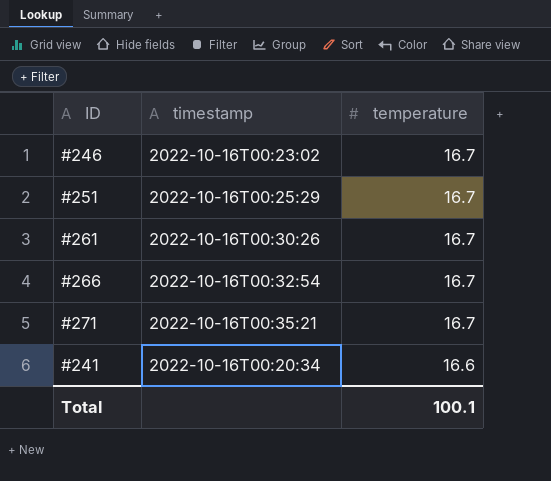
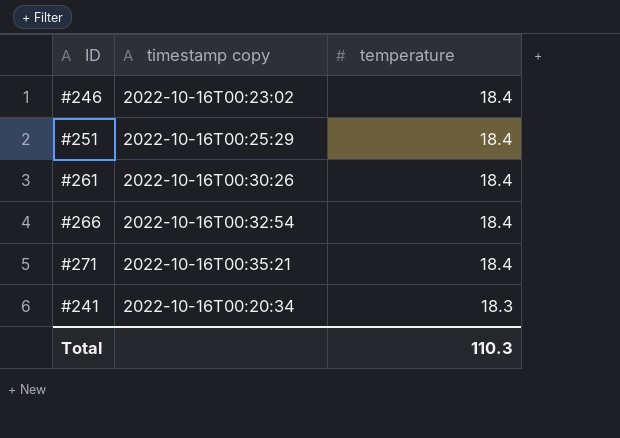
column name: timestamp -> timestamp copy
#246 | temperature: 16.7 -> 18.4
#251 | temperature: 16.7 -> 18.4
#261 | temperature: 16.7 -> 18.4
#266 | temperature: 16.7 -> 18.4
#271 | temperature: 16.7 -> 18.4
#241 | temperature: 16.6 -> 18.3
Total | temperature: 100.1 -> 110.3

